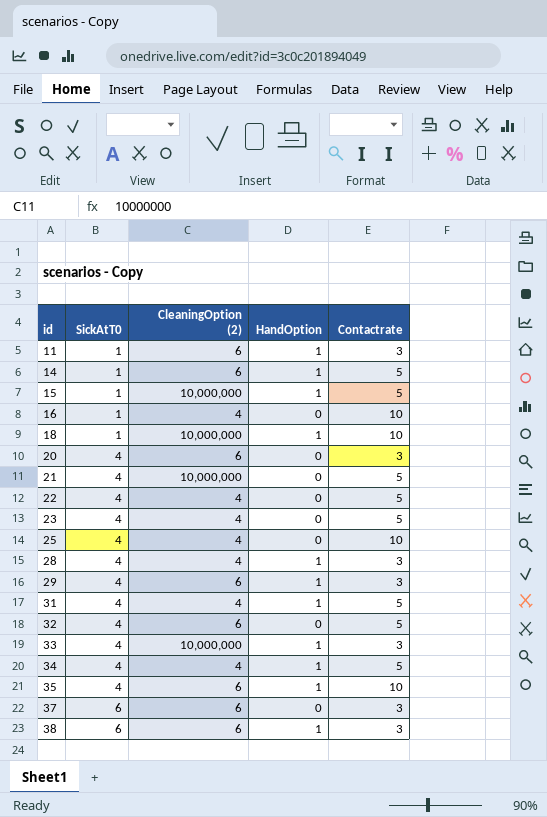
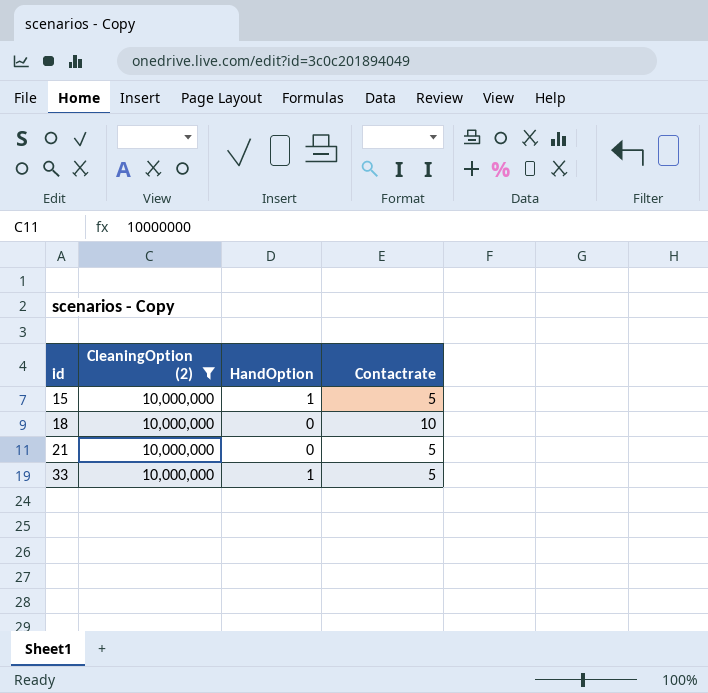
filter: none -> CleaningOption (2) = 10,000,000
column SickAtT0 | position: 2 -> none
18 | HandOption: 1 -> 0
33 | Contactrate: 3 -> 5

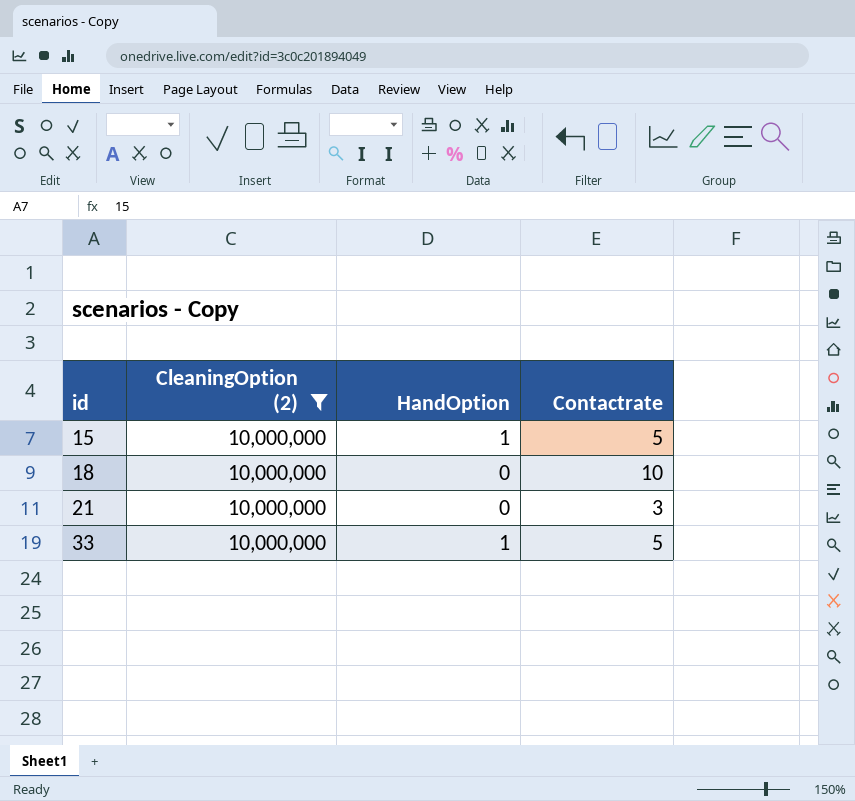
21 | Contactrate: 5 -> 3

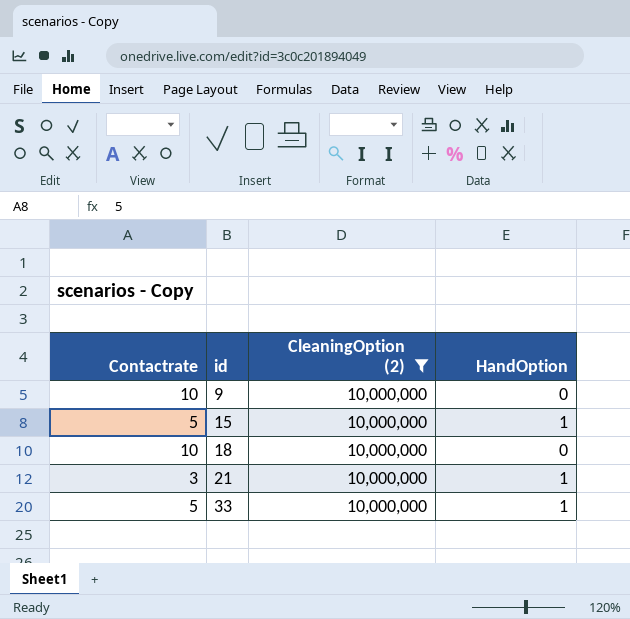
column Contactrate | position: 4 -> 1
row 9: none -> 10 | 10,000,000 | 0
21 | HandOption: 0 -> 1

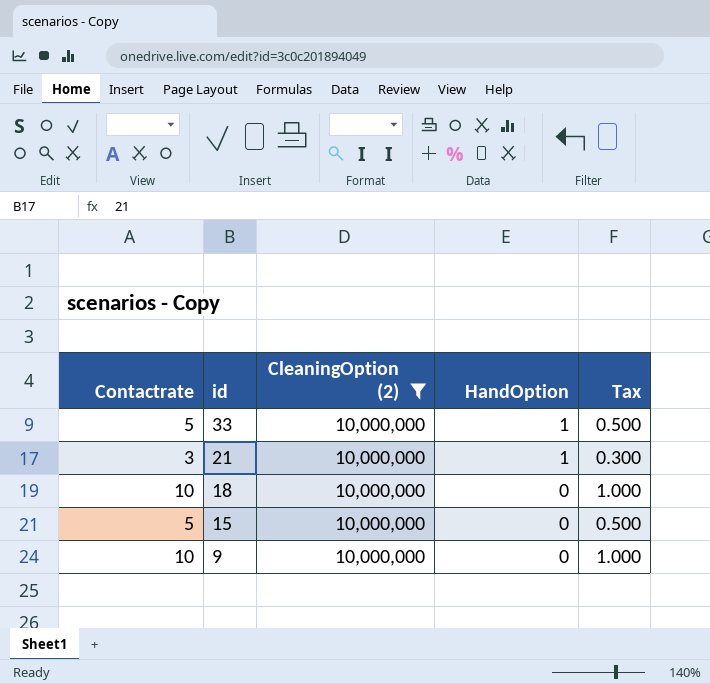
row order: id ascending -> id descending
column Tax | formula: none -> [Contactrate] * 0.1
15 | HandOption: 1 -> 0

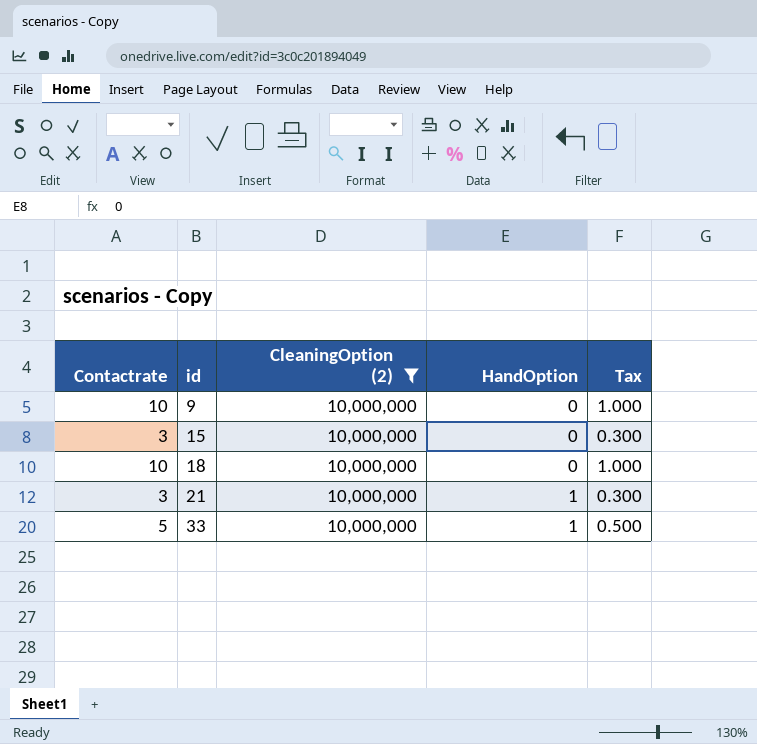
row order: id descending -> id ascending
15 | Contactrate: 5 -> 3
15 | Tax: 0.500 -> 0.300

